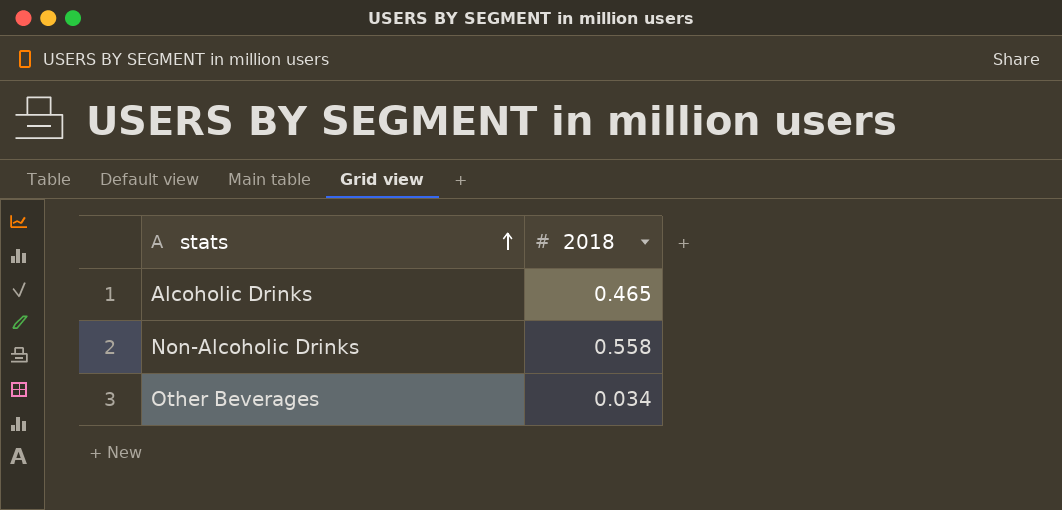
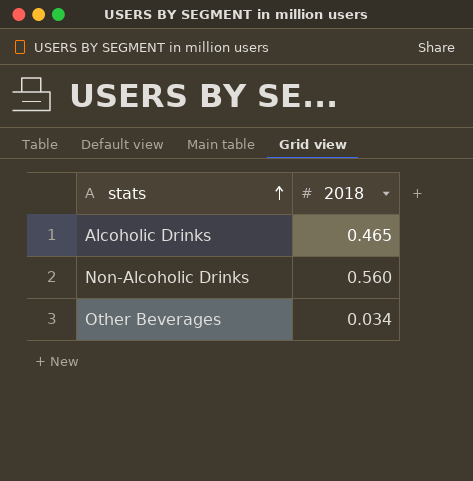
Non-Alcoholic Drinks | 2018: 0.558 -> 0.560

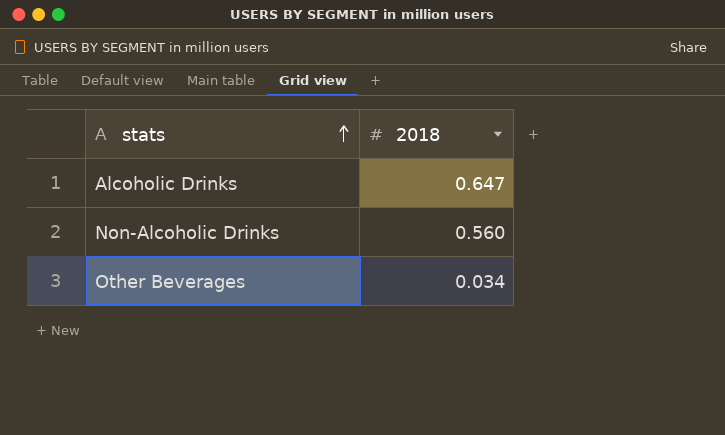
Alcoholic Drinks | 2018: 0.465 -> 0.647

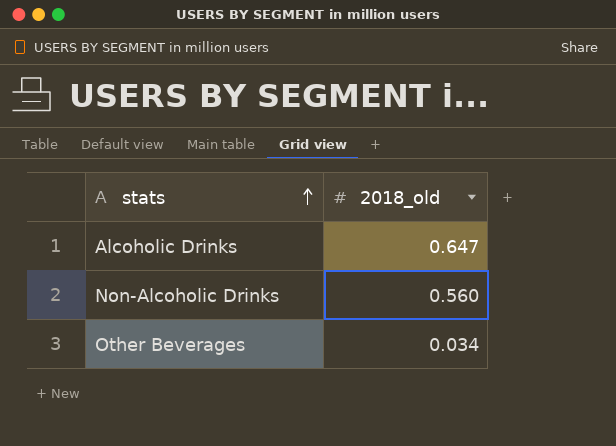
column name: 2018 -> 2018_old

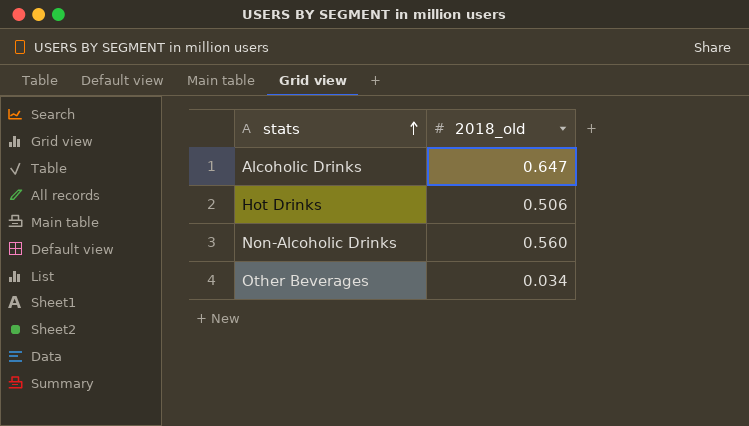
row Hot Drinks: none -> 0.506

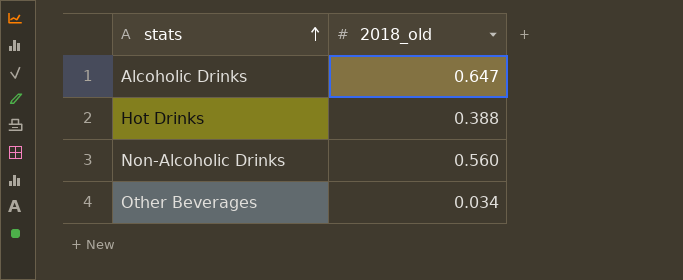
Hot Drinks | 2018_old: 0.506 -> 0.388

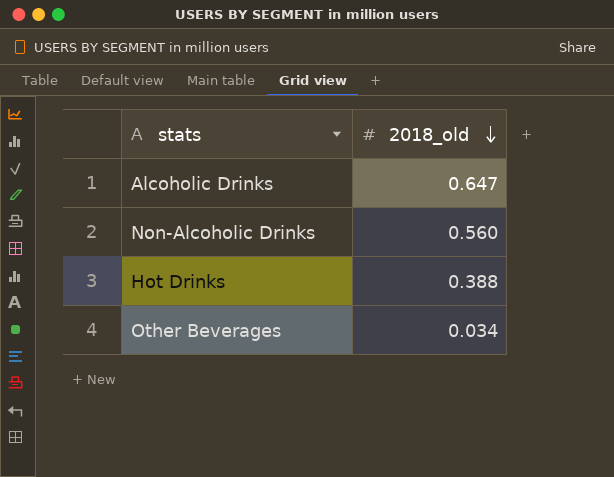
row order: stats ascending -> 2018_old descending

